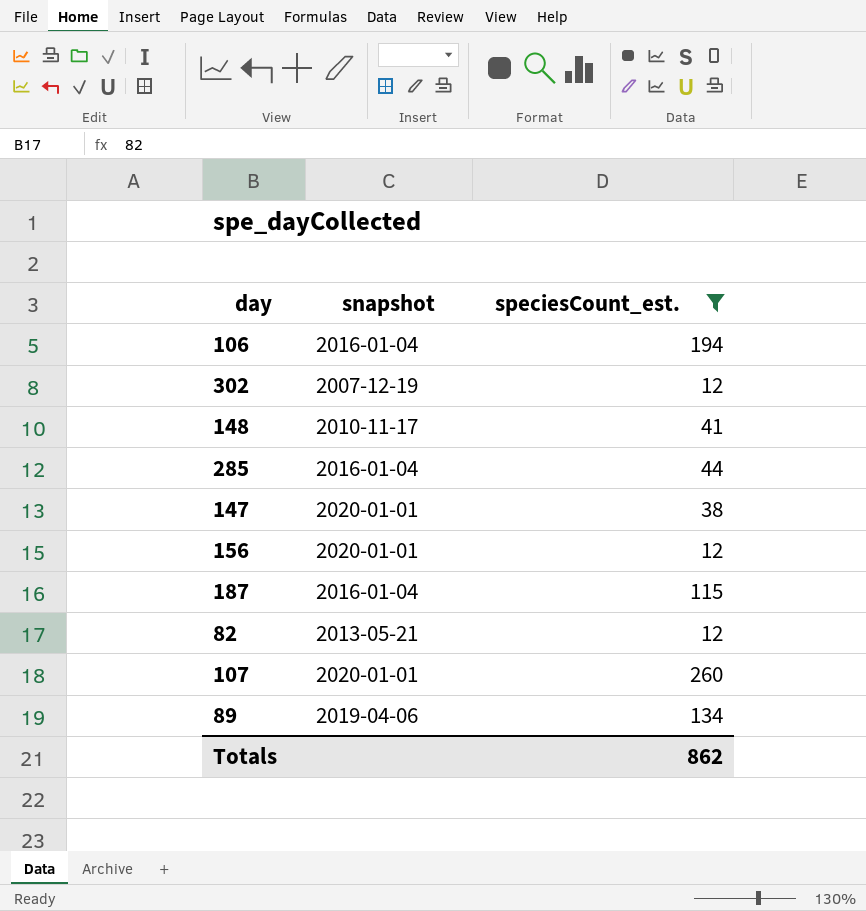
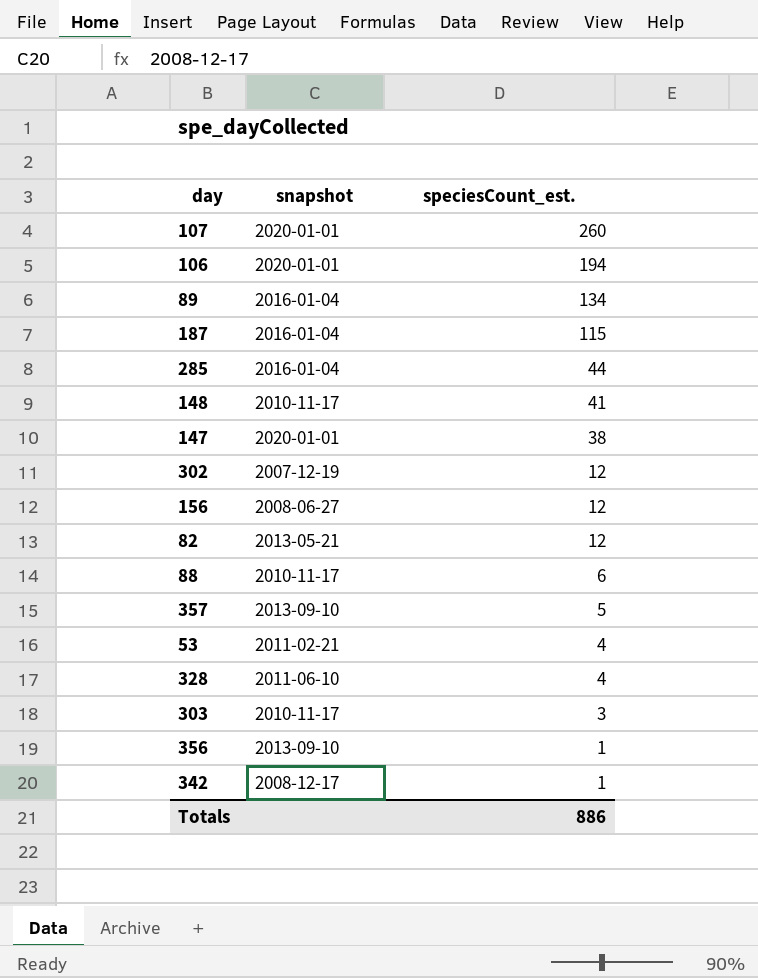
filter: speciesCount_est. >= 12 -> none
row order: none -> speciesCount_est. descending
106 | snapshot: 2016-01-04 -> 2020-01-01
89 | snapshot: 2019-04-06 -> 2016-01-04
156 | snapshot: 2020-01-01 -> 2008-06-27
Totals | speciesCount_est.: 862 -> 886

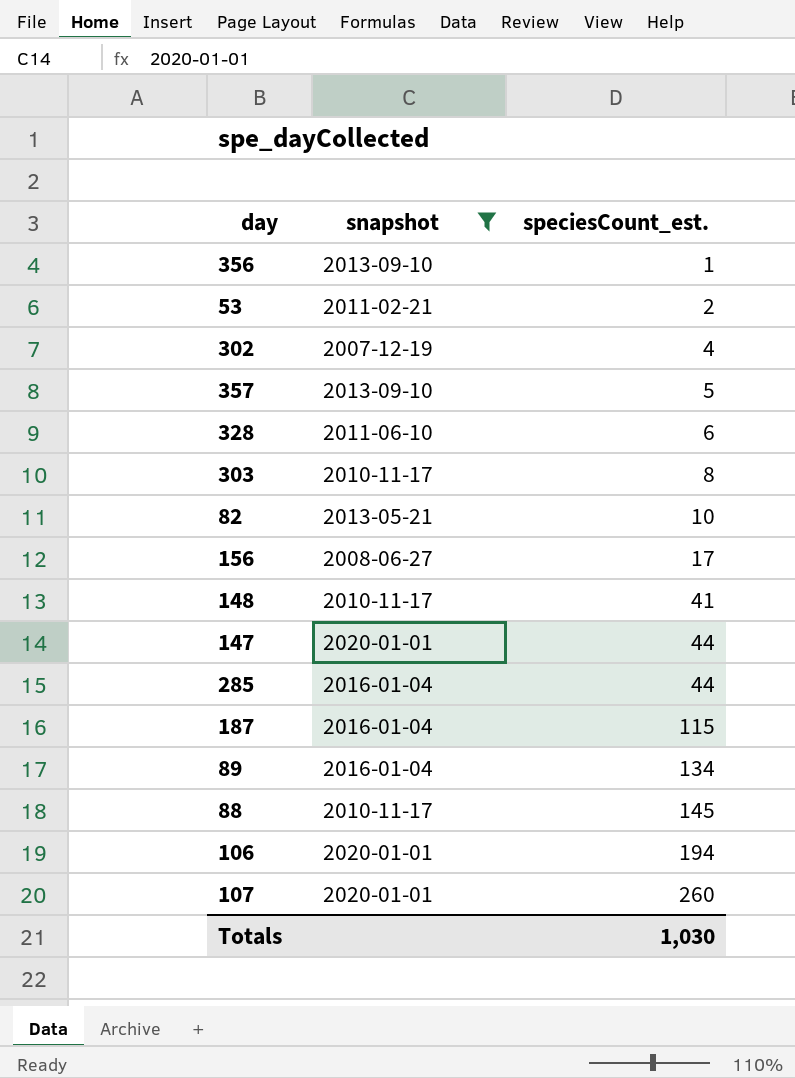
filter: none -> snapshot != 2008-12-17
row order: speciesCount_est. descending -> speciesCount_est. ascending
53 | speciesCount_est.: 4 -> 2
302 | speciesCount_est.: 12 -> 4
328 | speciesCount_est.: 4 -> 6
303 | speciesCount_est.: 3 -> 8
82 | speciesCount_est.: 12 -> 10
156 | speciesCount_est.: 12 -> 17
147 | speciesCount_est.: 38 -> 44
88 | speciesCount_est.: 6 -> 145
Totals | speciesCount_est.: 886 -> 1,030

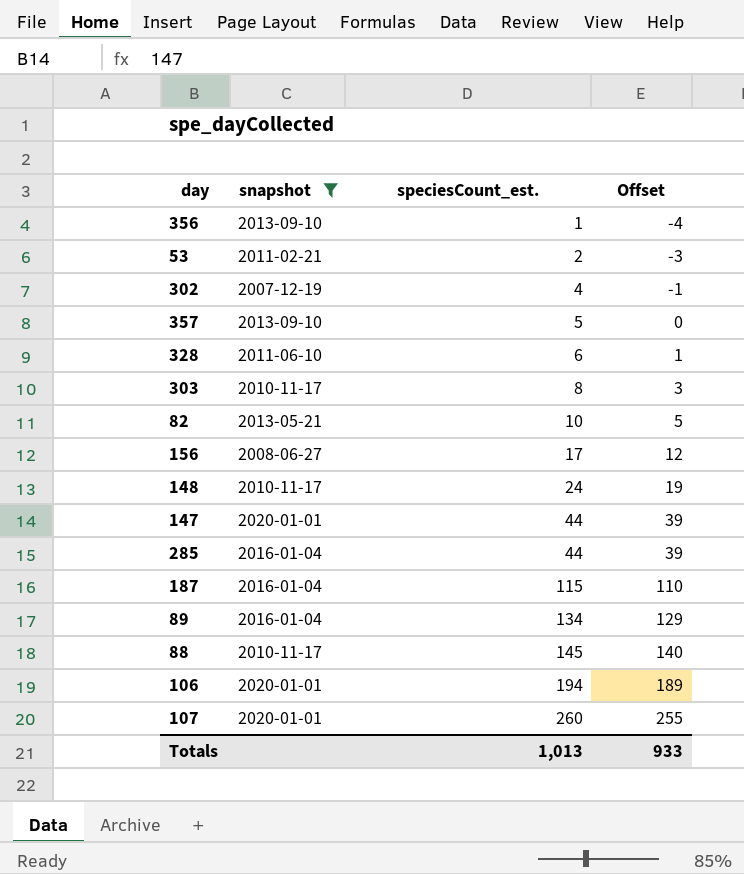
column Offset | formula: none -> [speciesCount_est.] - 5
148 | speciesCount_est.: 41 -> 24
Totals | speciesCount_est.: 1,030 -> 1,013

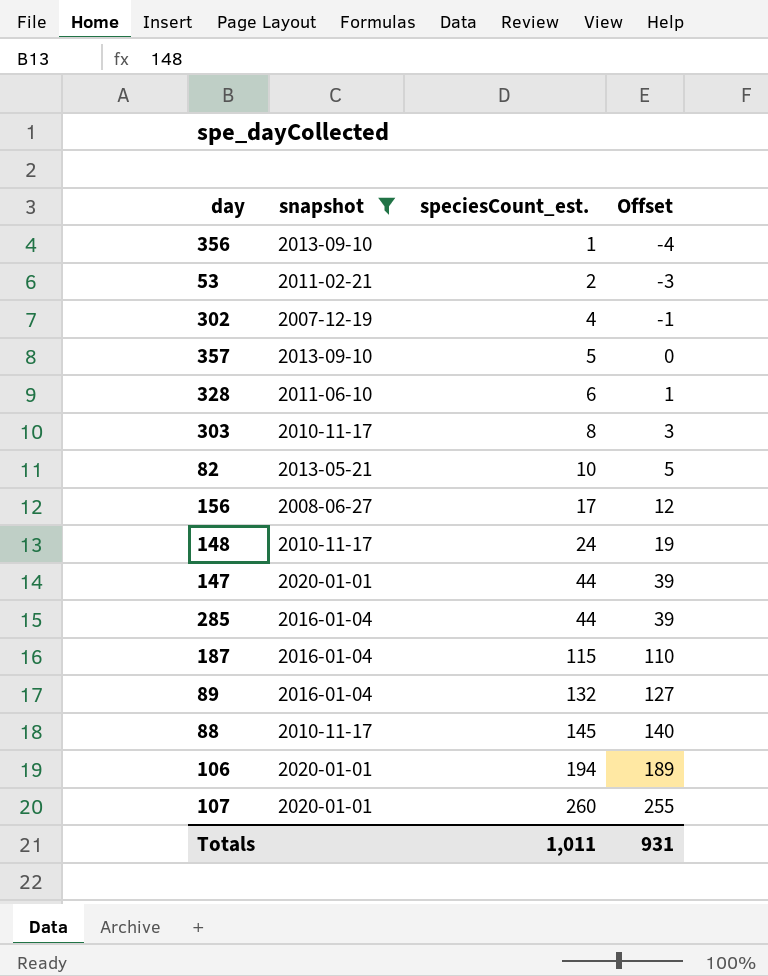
89 | speciesCount_est.: 134 -> 132
89 | Offset: 129 -> 127
Totals | speciesCount_est.: 1,013 -> 1,011
Totals | Offset: 933 -> 931

